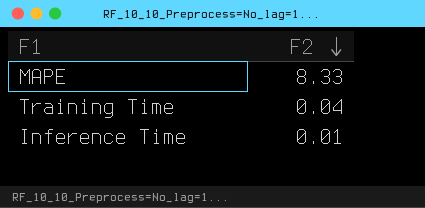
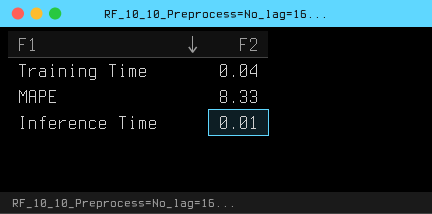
row order: F2 descending -> F1 descending

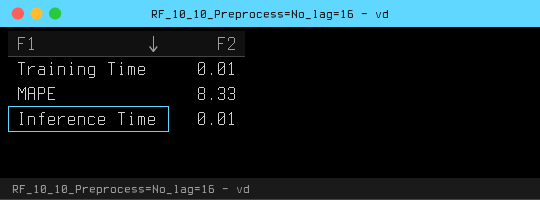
Training Time | F2: 0.04 -> 0.01

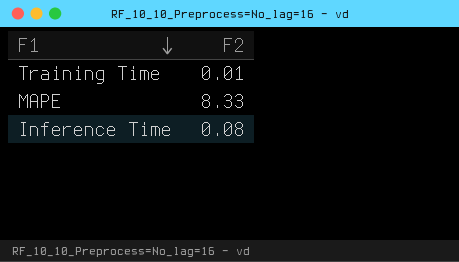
Inference Time | F2: 0.01 -> 0.08

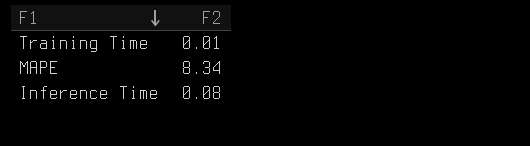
MAPE | F2: 8.33 -> 8.34

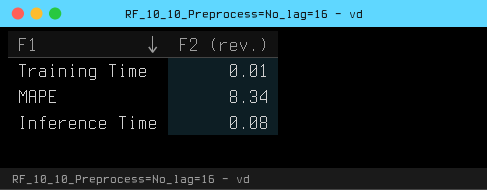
column name: F2 -> F2 (rev.)

